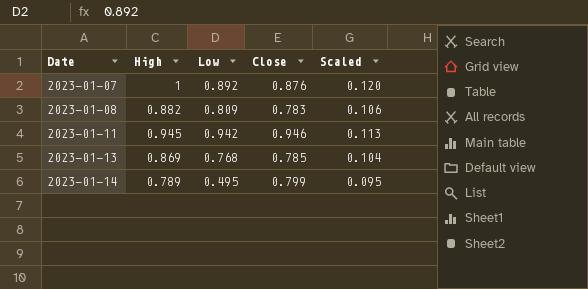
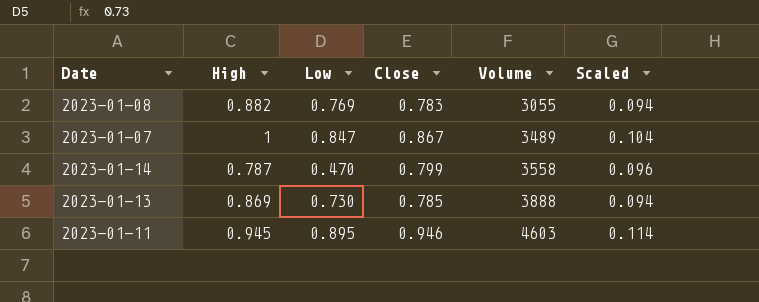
row order: Date ascending -> Volume ascending
column Volume | position: none -> 5
column Scaled | formula: [High] * 0.12 -> [Close] * 0.12
2023-01-08 | Low: 0.809 -> 0.769
2023-01-07 | Low: 0.892 -> 0.847
2023-01-07 | Close: 0.876 -> 0.867
2023-01-14 | High: 0.789 -> 0.787
2023-01-14 | Low: 0.495 -> 0.470
2023-01-13 | Low: 0.768 -> 0.730
2023-01-11 | Low: 0.942 -> 0.895

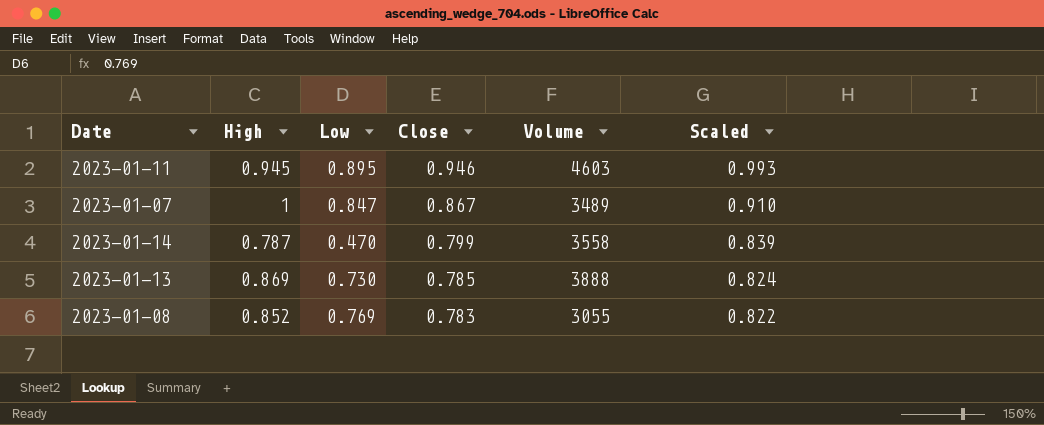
row order: Volume ascending -> Close descending
column Scaled | formula: [Close] * 0.12 -> [Close] * 1.05
2023-01-08 | High: 0.882 -> 0.852

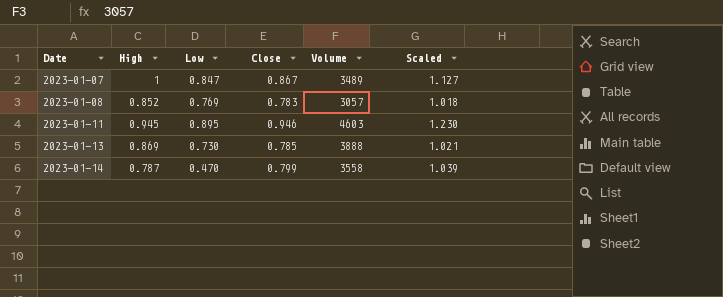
row order: Close descending -> Date ascending
column Scaled | formula: [Close] * 1.05 -> [Close] * 1.3
2023-01-08 | Volume: 3055 -> 3057

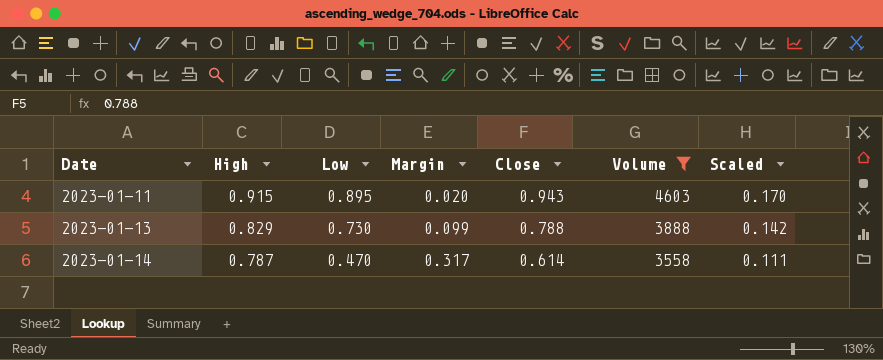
filter: none -> Volume >= 3558
column Margin | formula: none -> [High] - [Low]
column Scaled | formula: [Close] * 1.3 -> [Close] * 0.18
2023-01-11 | High: 0.945 -> 0.915
2023-01-11 | Close: 0.946 -> 0.943
2023-01-13 | High: 0.869 -> 0.829
2023-01-13 | Close: 0.785 -> 0.788
2023-01-14 | Close: 0.799 -> 0.614

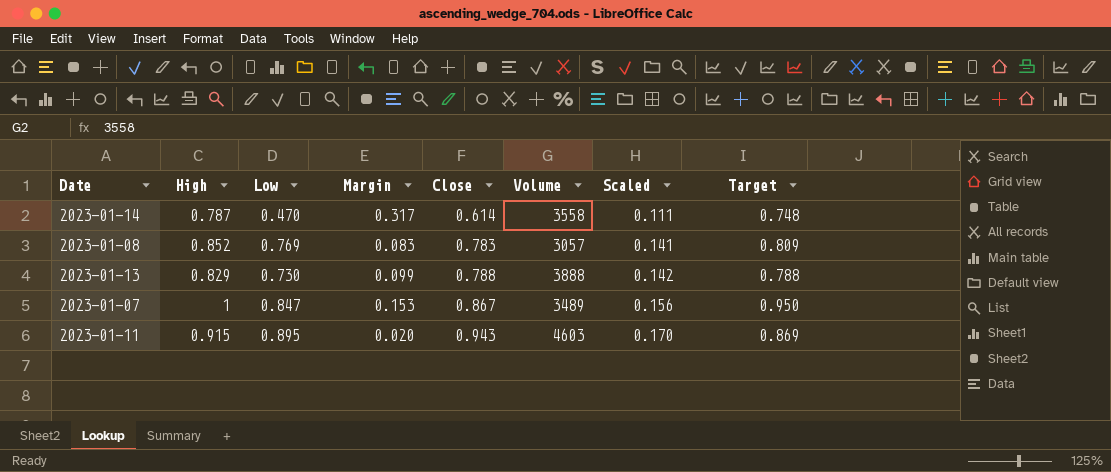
filter: Volume >= 3558 -> none
row order: Date ascending -> Close ascending
column Target | formula: none -> [High] * 0.95

